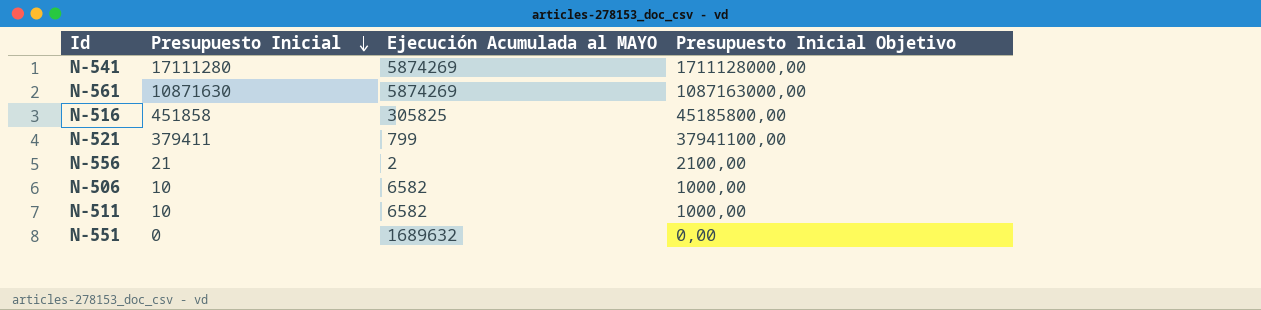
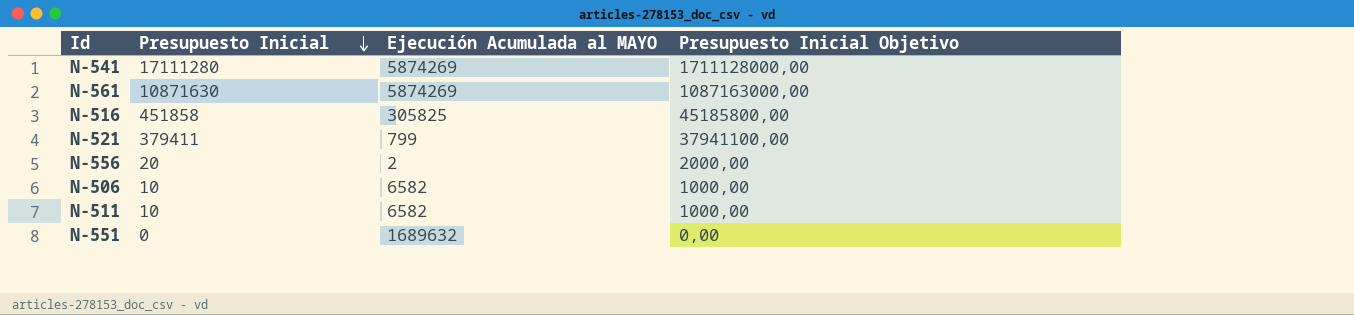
N-556 | Presupuesto Inicial: 21 -> 20
N-556 | Presupuesto Inicial Objetivo: 2100,00 -> 2000,00

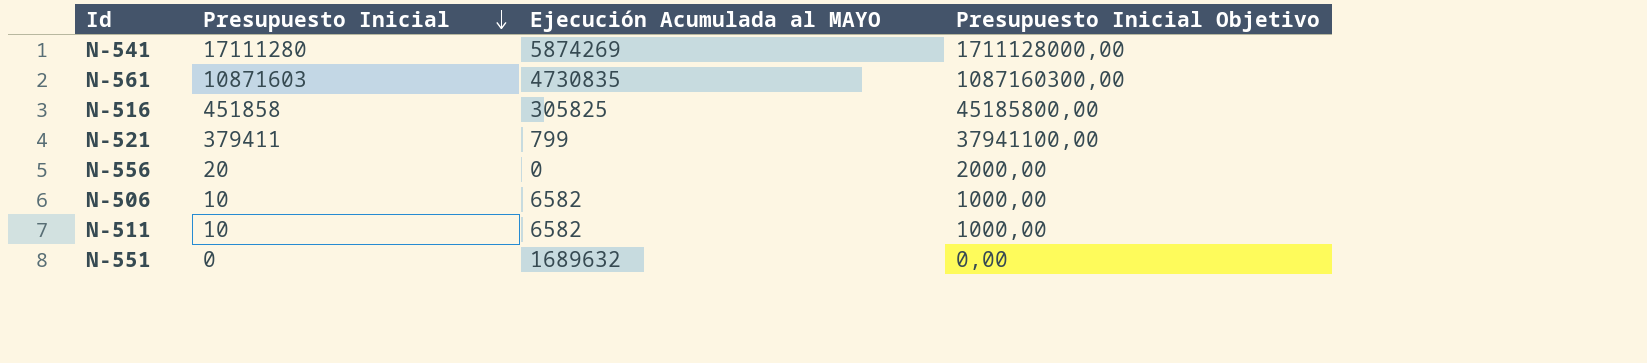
N-561 | Presupuesto Inicial: 10871630 -> 10871603
N-561 | Ejecución Acumulada al MAYO: 5874269 -> 4730835
N-561 | Presupuesto Inicial Objetivo: 1087163000,00 -> 1087160300,00
N-556 | Ejecución Acumulada al MAYO: 2 -> 0

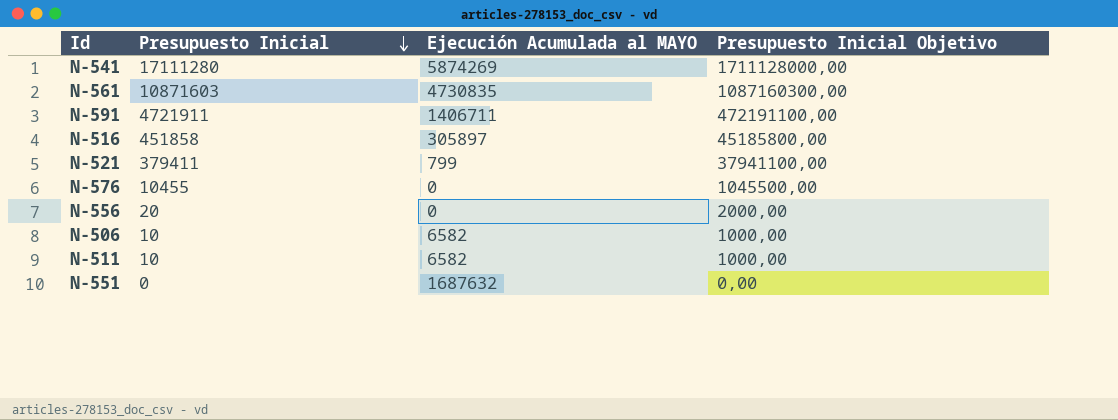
row N-591: none -> 4721911 | 1406711 | 472191100,00
N-516 | Ejecución Acumulada al MAYO: 305825 -> 305897
row N-576: none -> 10455 | 0 | 1045500,00
N-551 | Ejecución Acumulada al MAYO: 1689632 -> 1687632

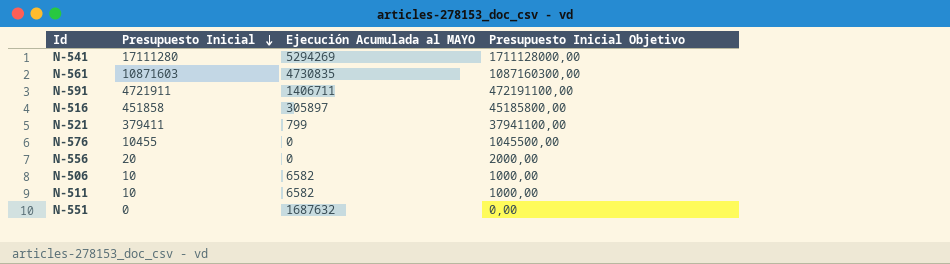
N-541 | Ejecución Acumulada al MAYO: 5874269 -> 5294269

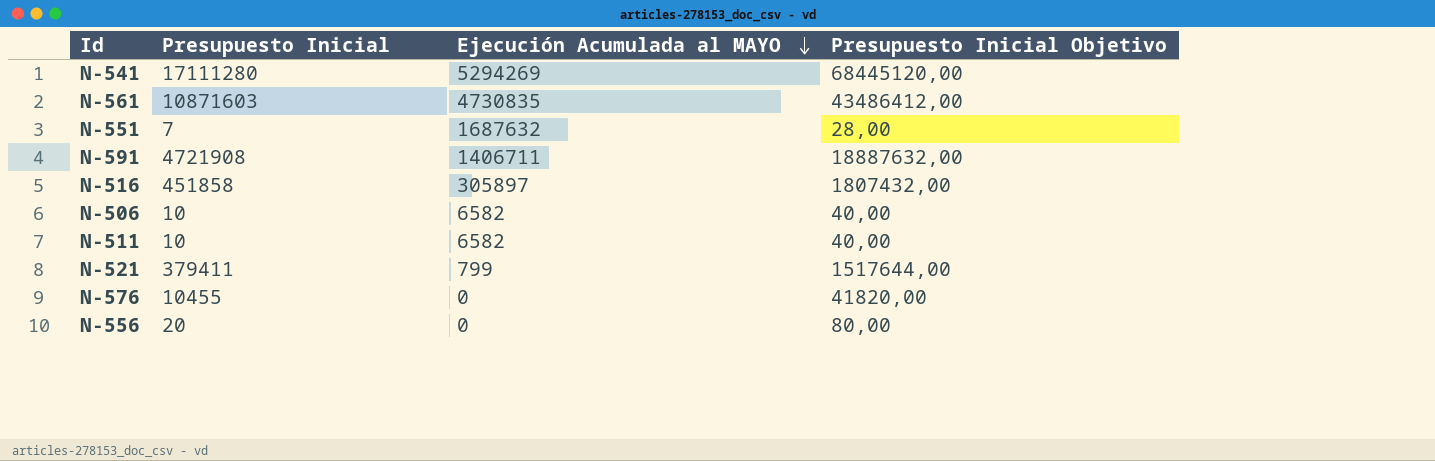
row order: Presupuesto Inicial descending -> Ejecución Acumulada al MAYO descending
column Presupuesto Inicial Objetivo | formula: [Presupuesto Inicial] * 100 -> [Presupuesto Inicial] * 4
N-551 | Presupuesto Inicial: 0 -> 7
N-591 | Presupuesto Inicial: 4721911 -> 4721908

